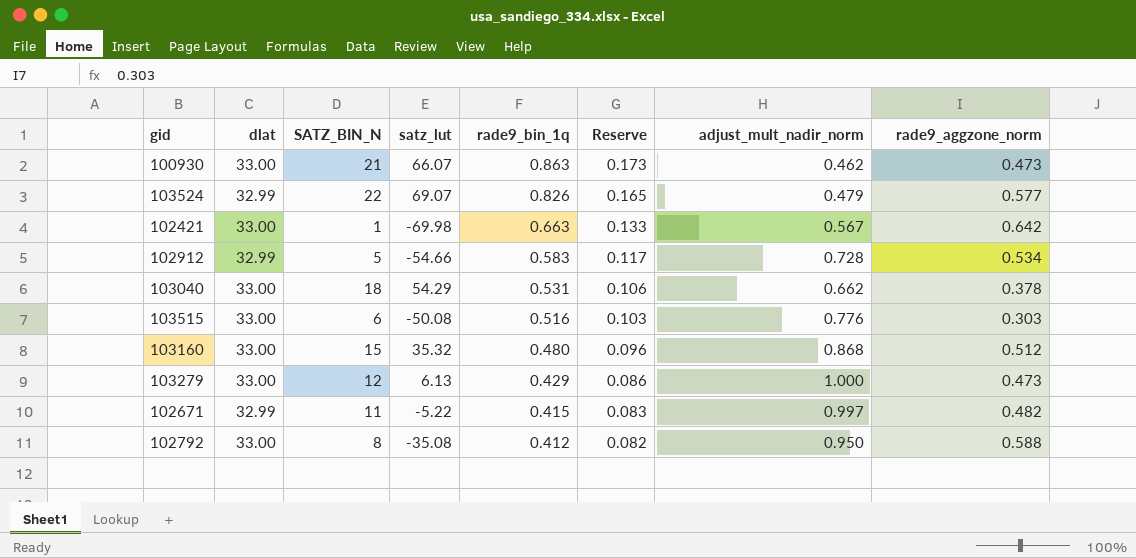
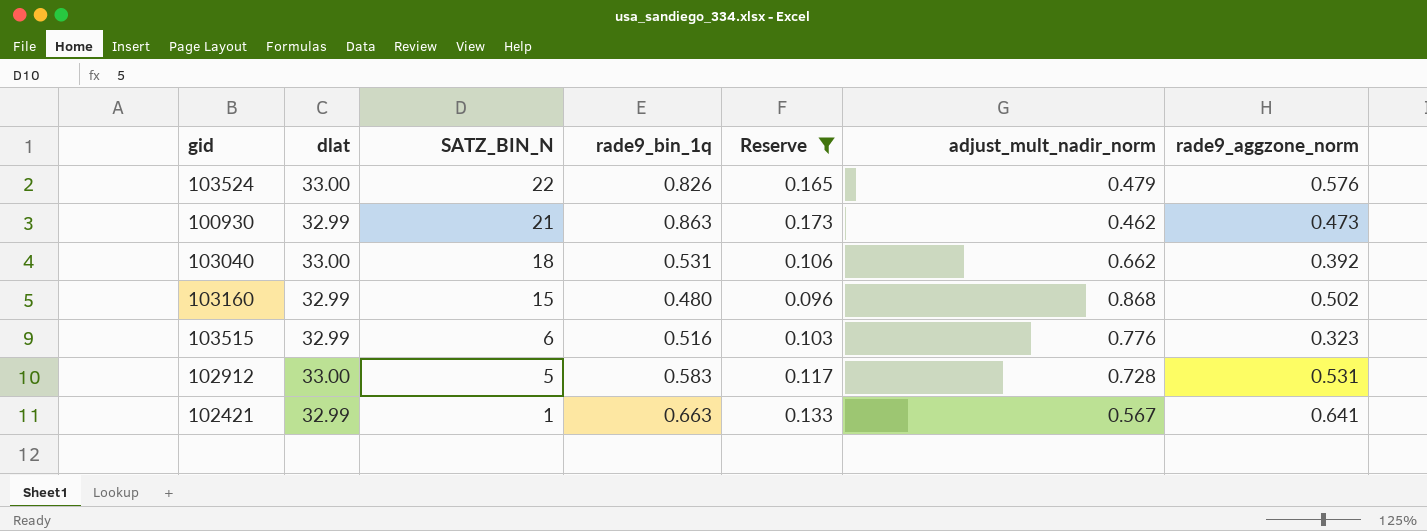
filter: none -> Reserve >= 0.096
row order: rade9_bin_1q descending -> SATZ_BIN_N descending
column satz_lut | position: 4 -> none
103524 | dlat: 32.99 -> 33.00
103524 | rade9_aggzone_norm: 0.577 -> 0.576
100930 | dlat: 33.00 -> 32.99
103040 | rade9_aggzone_norm: 0.378 -> 0.392
103160 | dlat: 33.00 -> 32.99
103160 | rade9_aggzone_norm: 0.512 -> 0.502
103515 | dlat: 33.00 -> 32.99
103515 | rade9_aggzone_norm: 0.303 -> 0.323
102912 | dlat: 32.99 -> 33.00
102912 | rade9_aggzone_norm: 0.534 -> 0.531
102421 | dlat: 33.00 -> 32.99
102421 | rade9_aggzone_norm: 0.642 -> 0.641

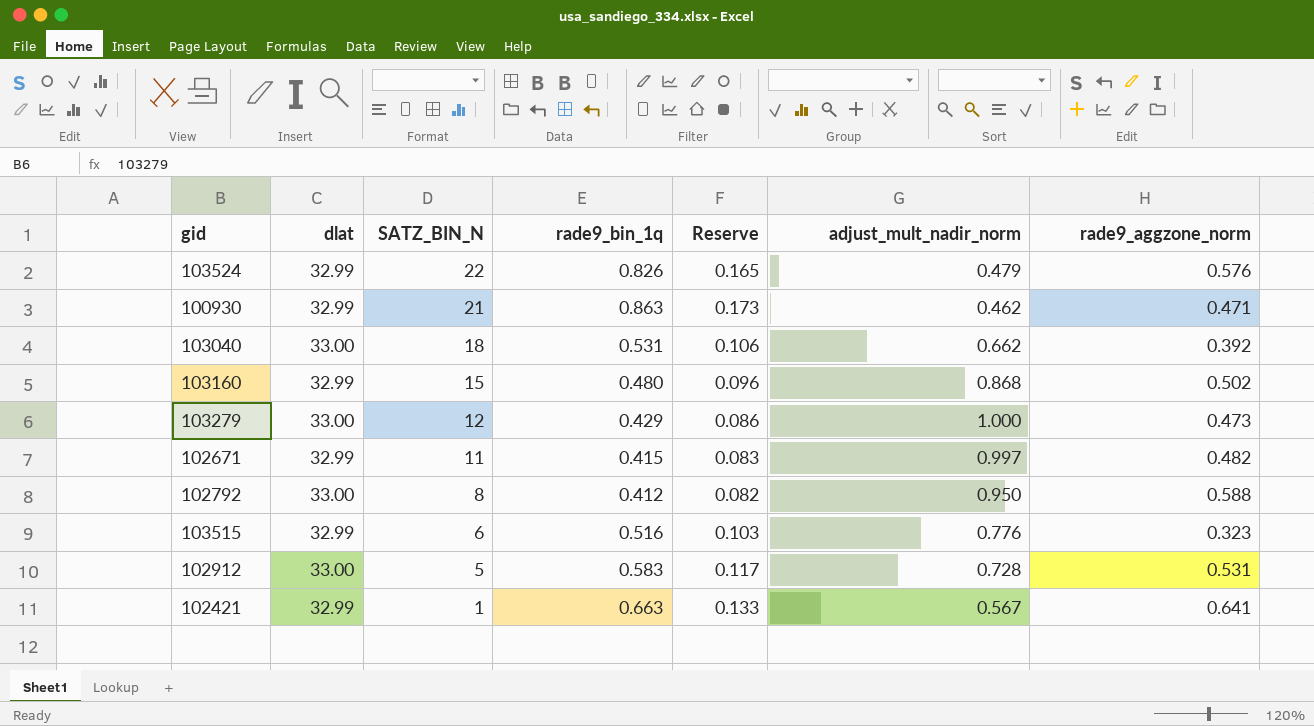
filter: Reserve >= 0.096 -> none
103524 | dlat: 33.00 -> 32.99
100930 | rade9_aggzone_norm: 0.473 -> 0.471

